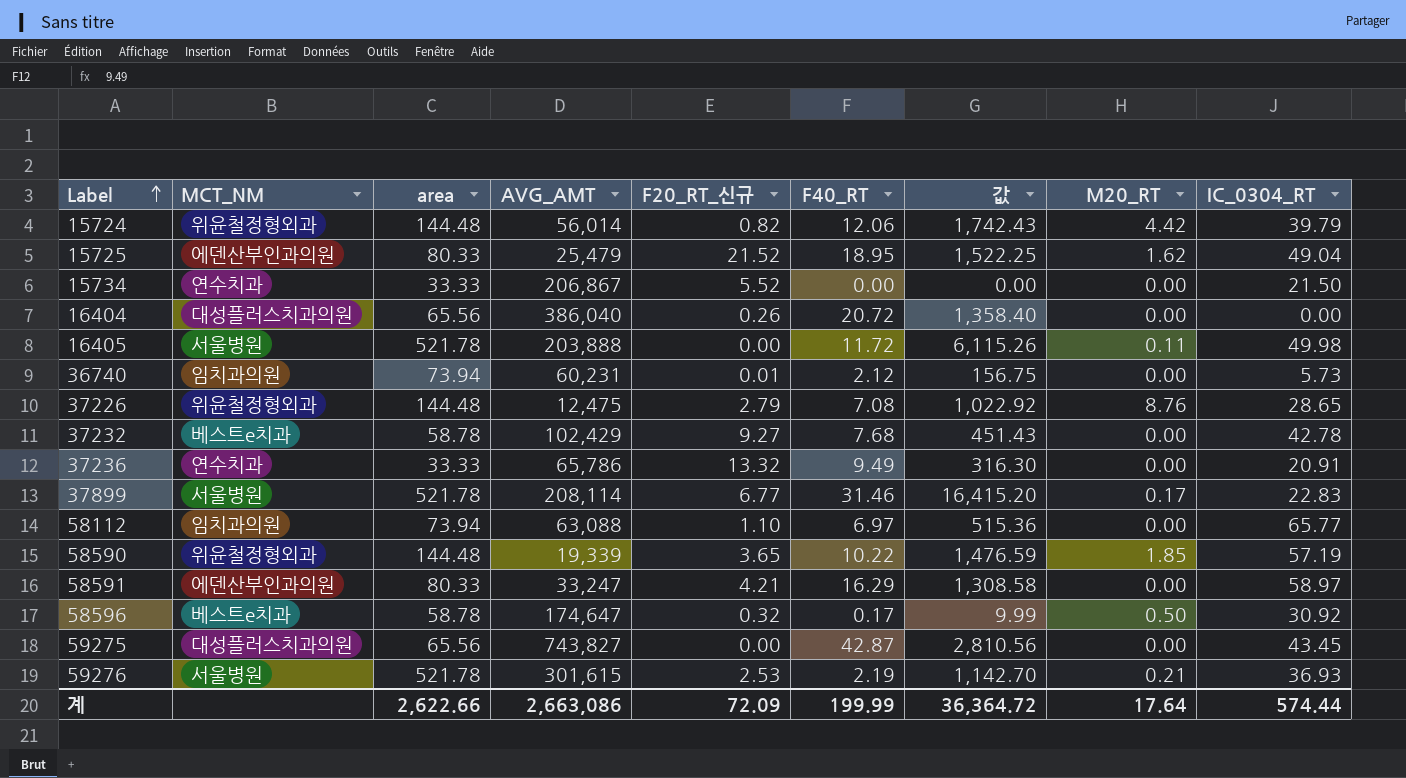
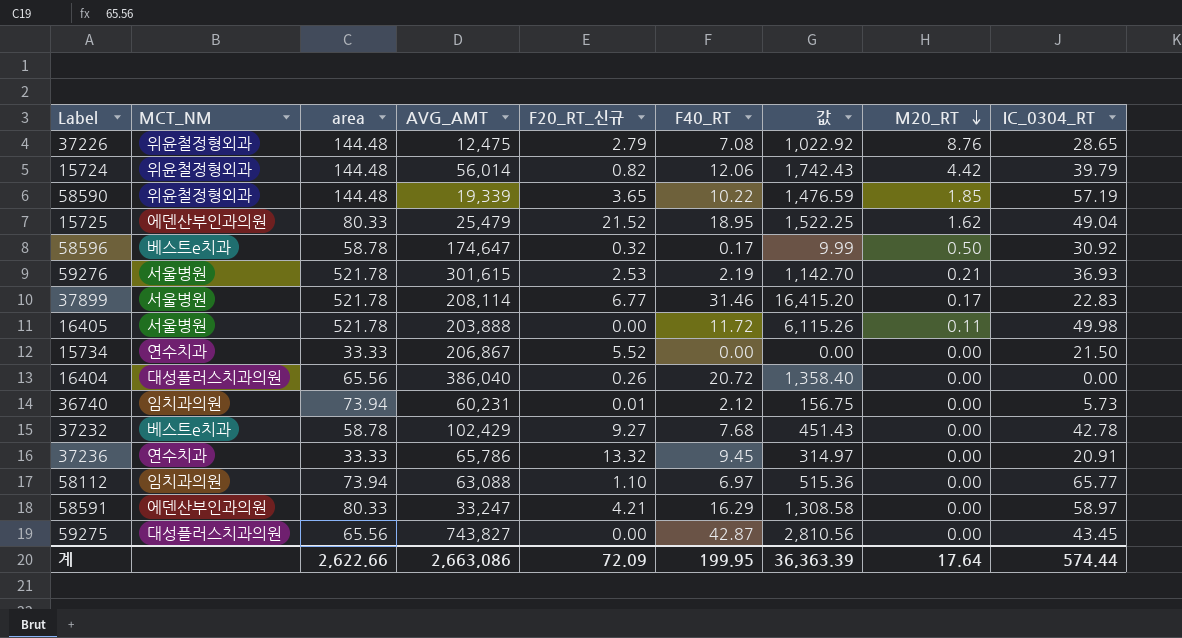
row order: Label ascending -> M20_RT descending
37236 | F40_RT: 9.49 -> 9.45
37236 | 값: 316.30 -> 314.97
계 | F40_RT: 199.99 -> 199.95
계 | 값: 36,364.72 -> 36,363.39

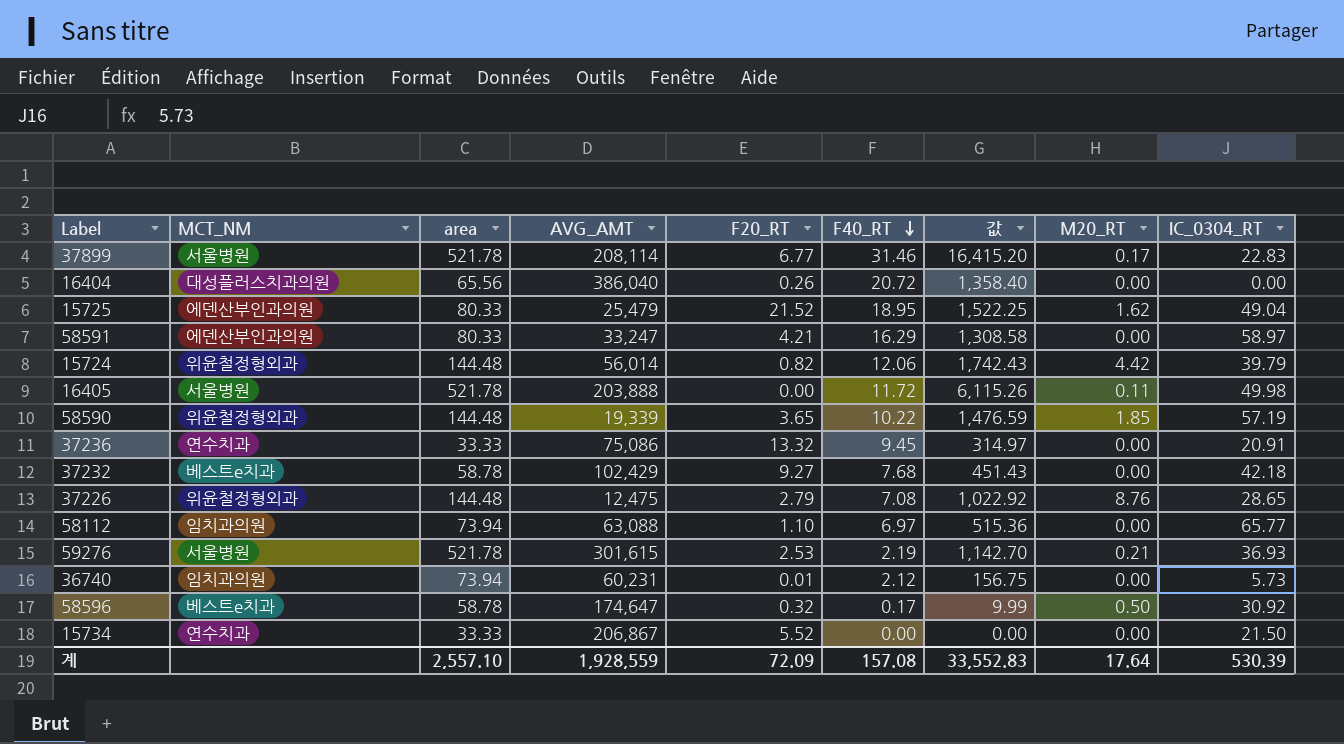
row order: M20_RT descending -> F40_RT descending
column name: F20_RT_신규 -> F20_RT
row 59275: 대성플러스치과의원 | 65.56 | 743,827 | 0.00 | 42.87 | 2,810.56 | 0.00 | 43.45 -> none
37236 | AVG_AMT: 65,786 -> 75,086
37232 | IC_0304_RT: 42.78 -> 42.18
계 | area: 2,622.66 -> 2,557.10
계 | AVG_AMT: 2,663,086 -> 1,928,559
계 | F40_RT: 199.95 -> 157.08
계 | 값: 36,363.39 -> 33,552.83
계 | IC_0304_RT: 574.44 -> 530.39

